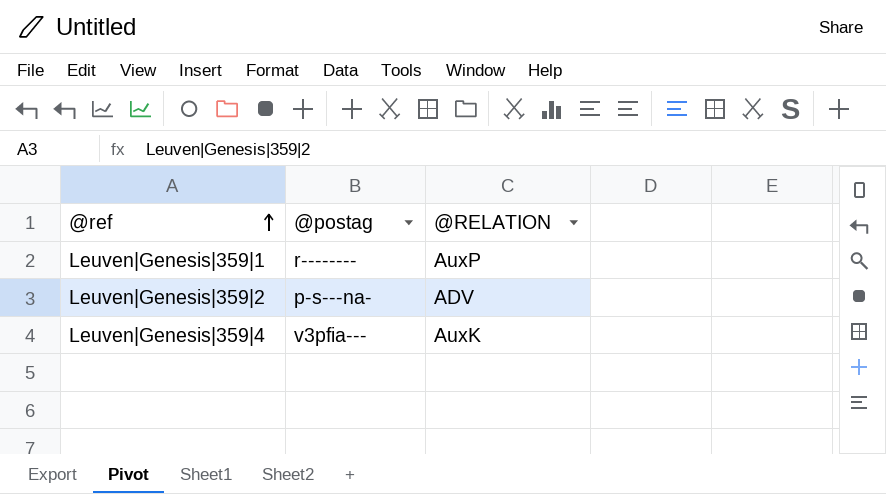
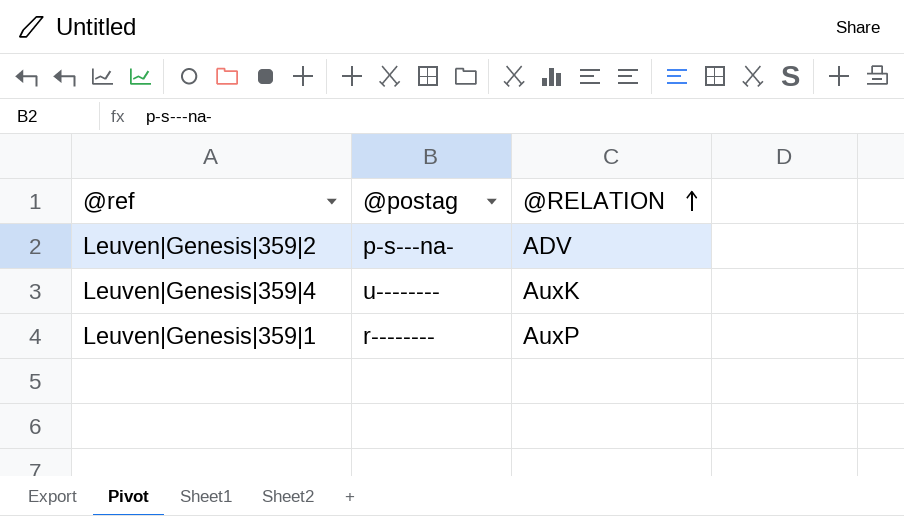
row order: @ref ascending -> @RELATION ascending
Leuven|Genesis|359|4 | @postag: v3pfia--- -> u--------

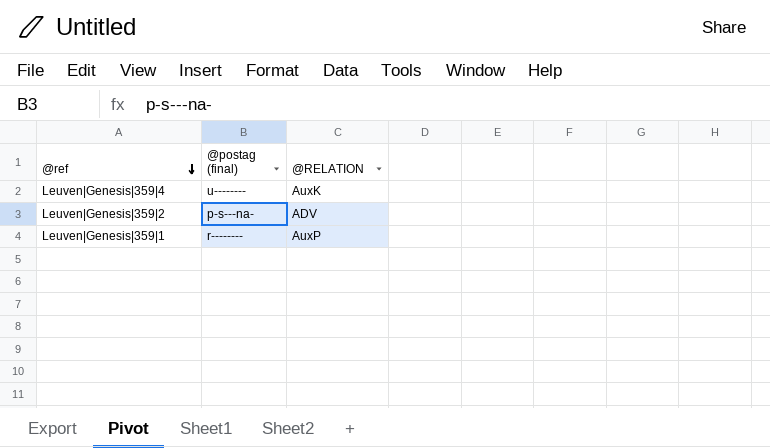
row order: @RELATION ascending -> @ref descending
column name: @postag -> @postag (final)

